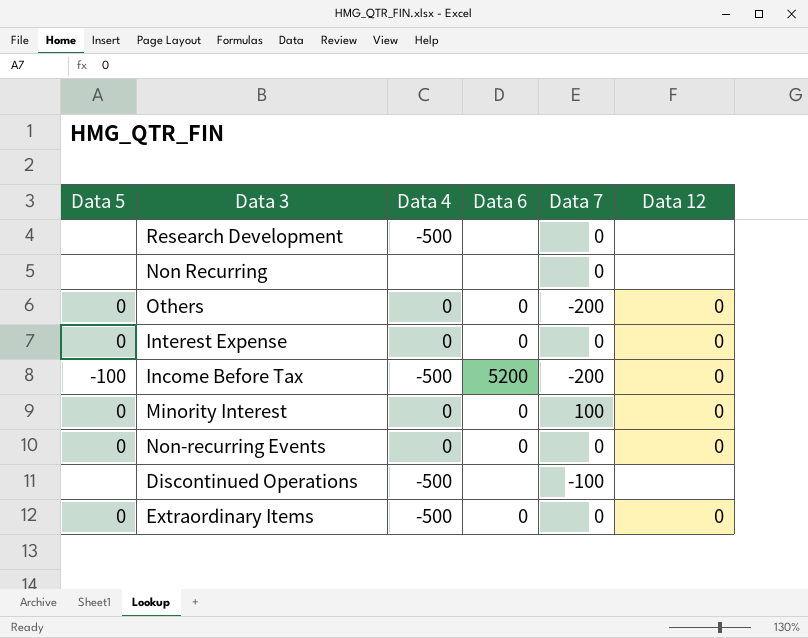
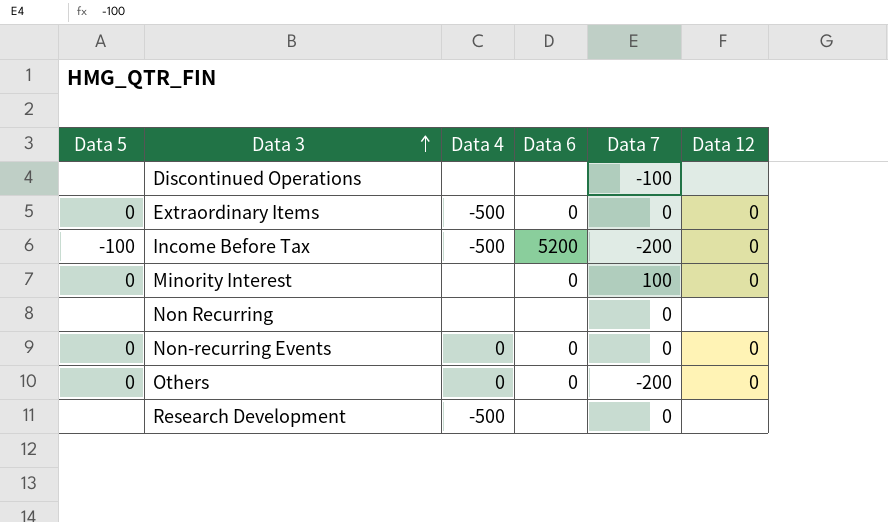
row order: none -> Data 3 ascending
row Interest Expense: 0 | 0 | 0 | 0 | 0 -> none
Discontinued Operations | Data 4: -500 -> none
Minority Interest | Data 4: 0 -> none

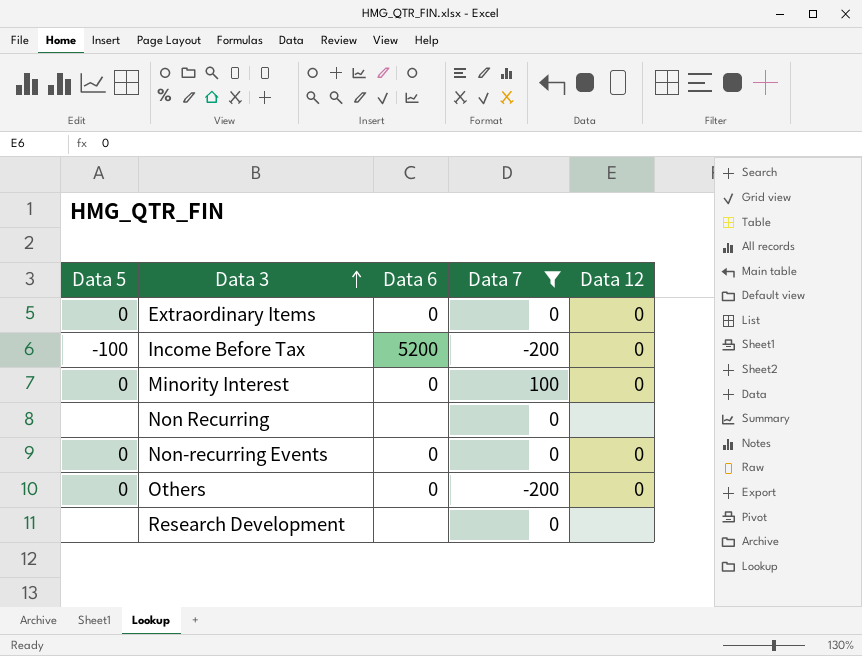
filter: none -> Data 7 != -100
column Data 4 | position: 3 -> none

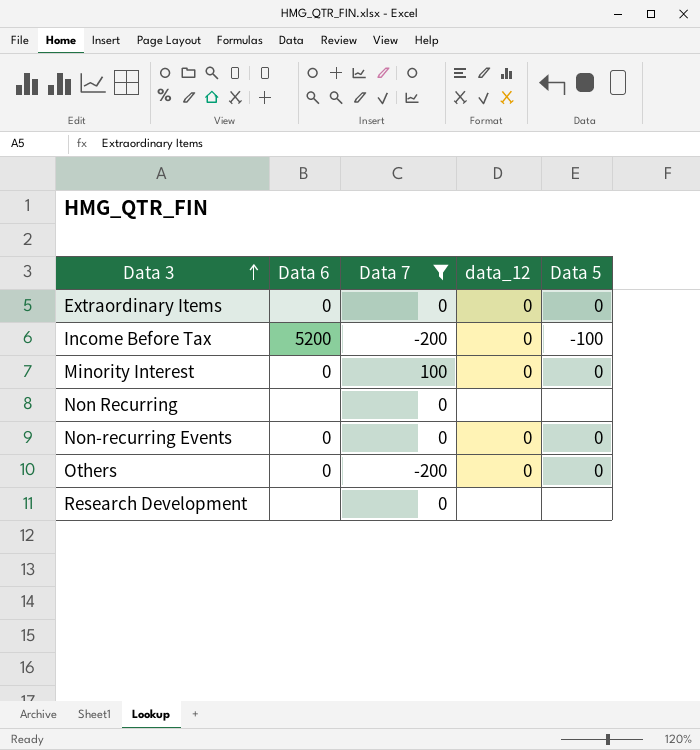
column name: Data 12 -> data_12
column Data 5 | position: 1 -> 5

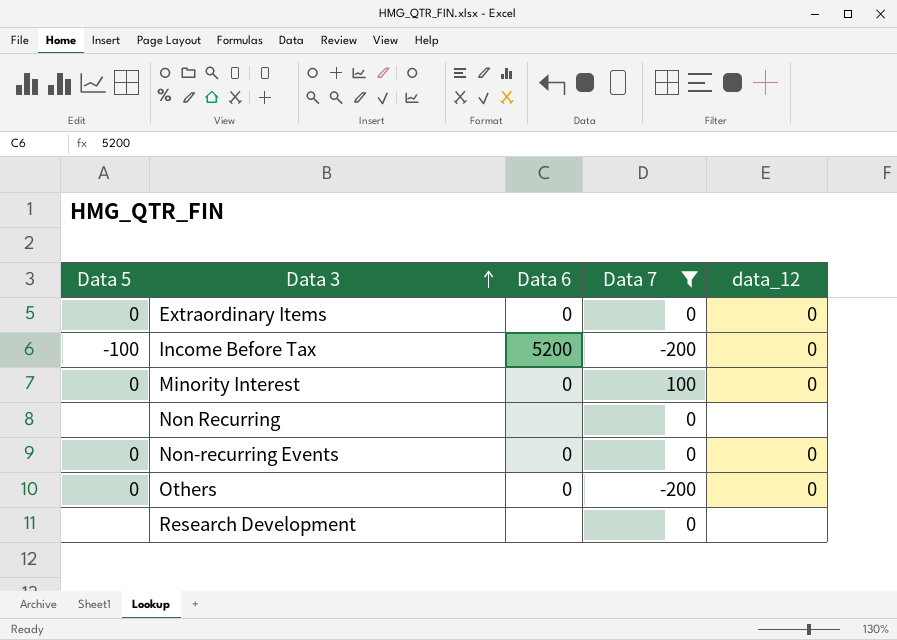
column Data 5 | position: 5 -> 1

